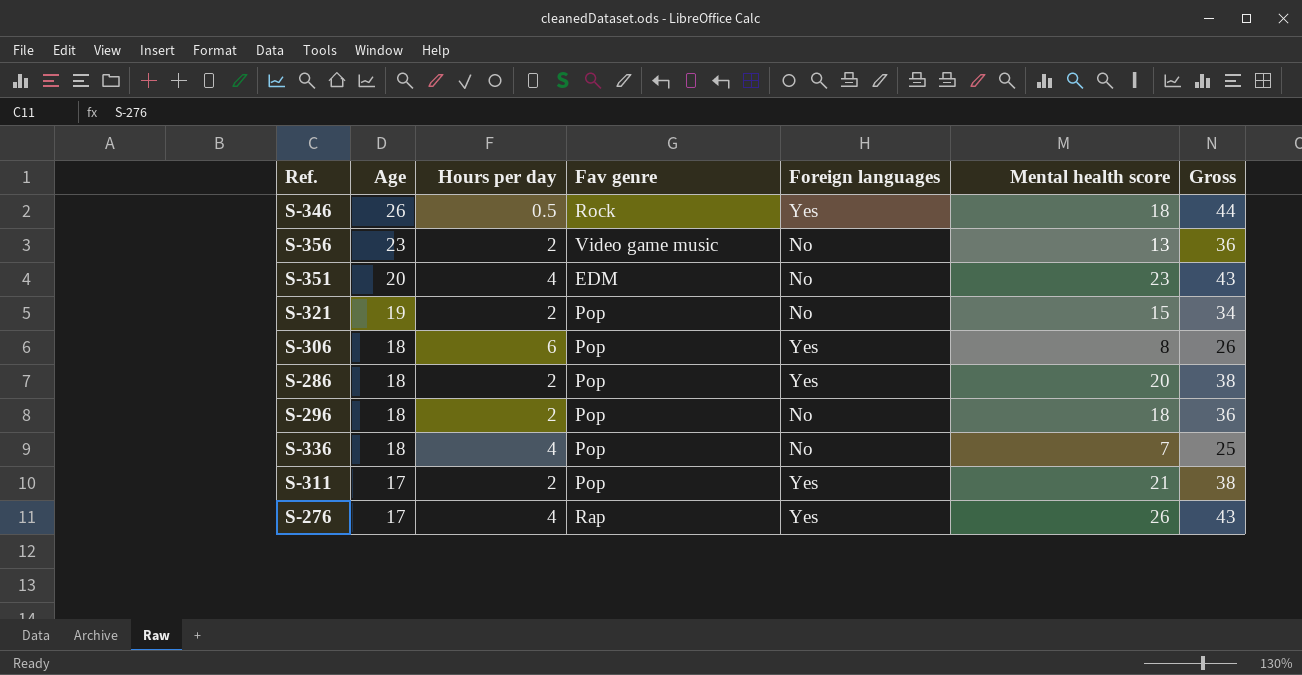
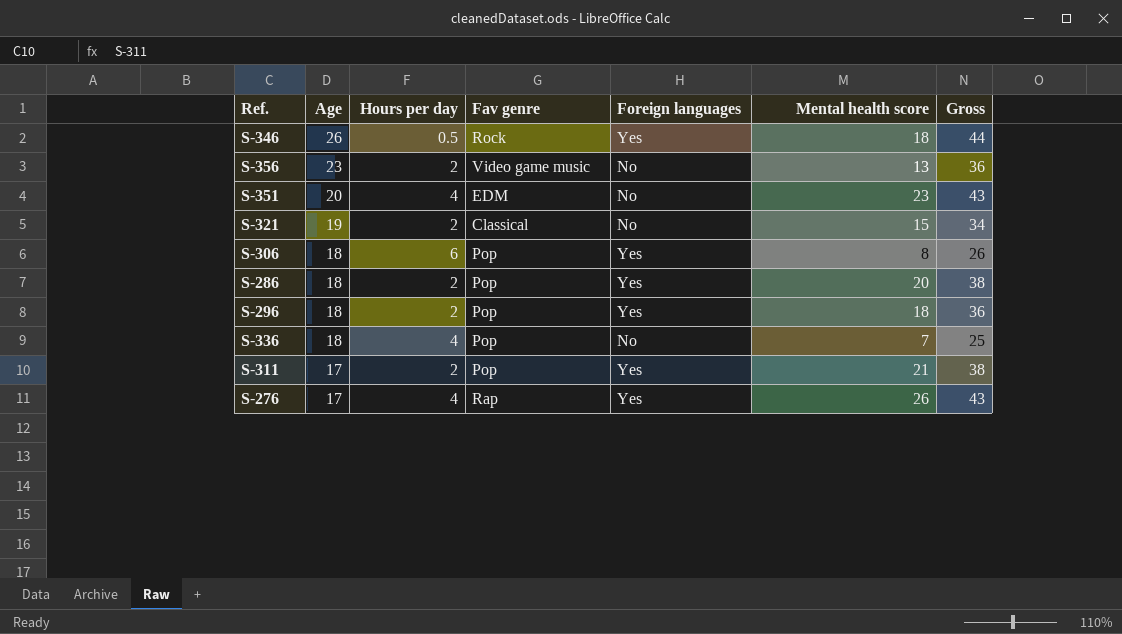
S-321 | Fav genre: Pop -> Classical
S-296 | Foreign languages: No -> Yes

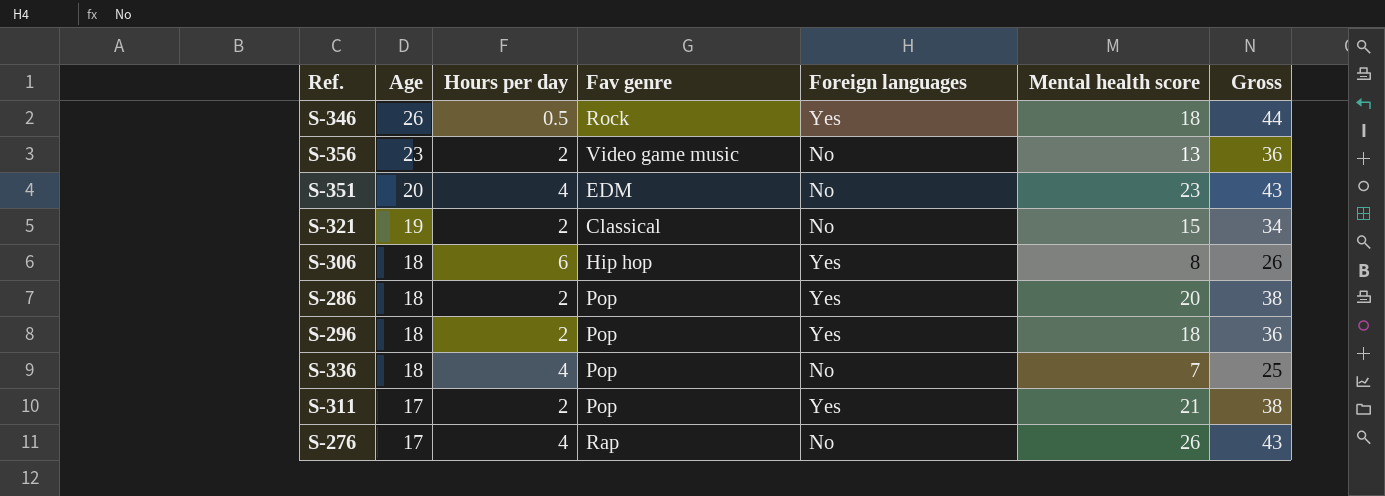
S-306 | Fav genre: Pop -> Hip hop
S-276 | Foreign languages: Yes -> No

